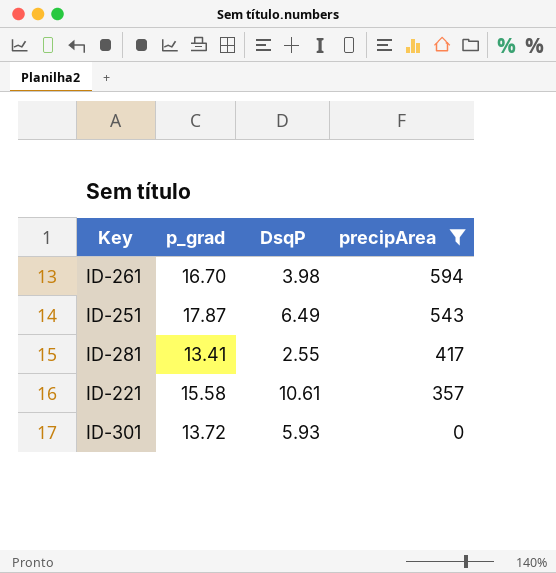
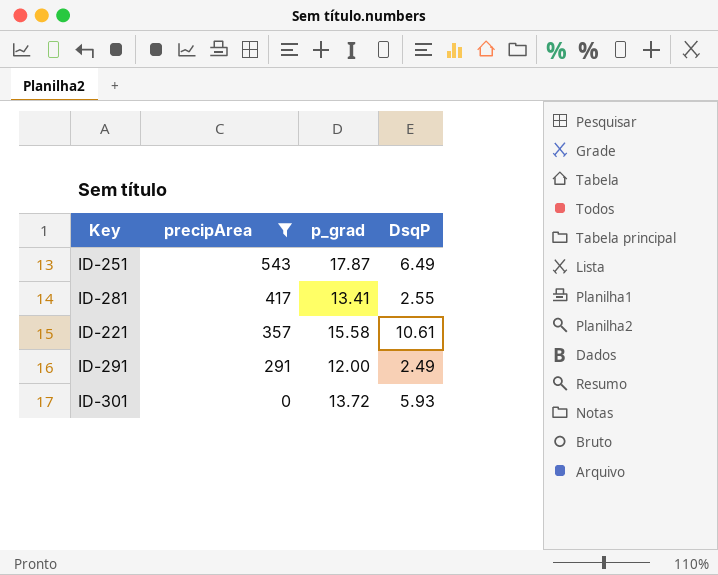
column precipArea | position: 4 -> 2
row ID-261: 16.70 | 3.98 | 594 -> none
row ID-291: none -> 291 | 12.00 | 2.49

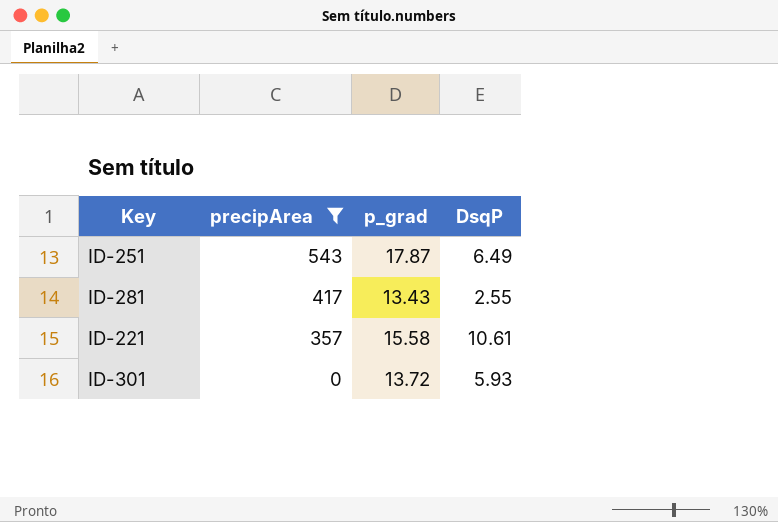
row ID-291: 291 | 12.00 | 2.49 -> none
ID-281 | p_grad: 13.41 -> 13.43

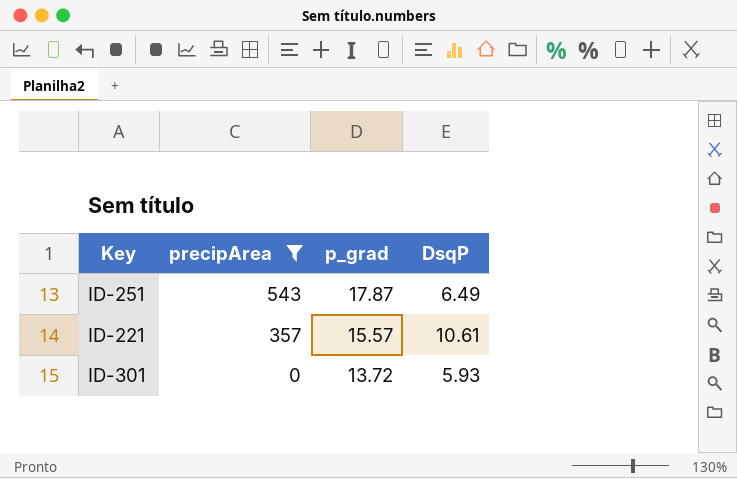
row ID-281: 417 | 13.43 | 2.55 -> none
ID-221 | p_grad: 15.58 -> 15.57

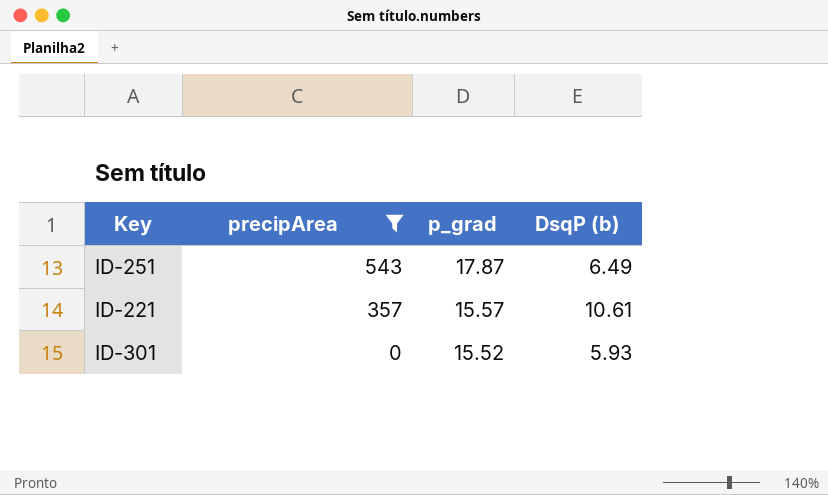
column name: DsqP -> DsqP (b)
ID-301 | p_grad: 13.72 -> 15.52

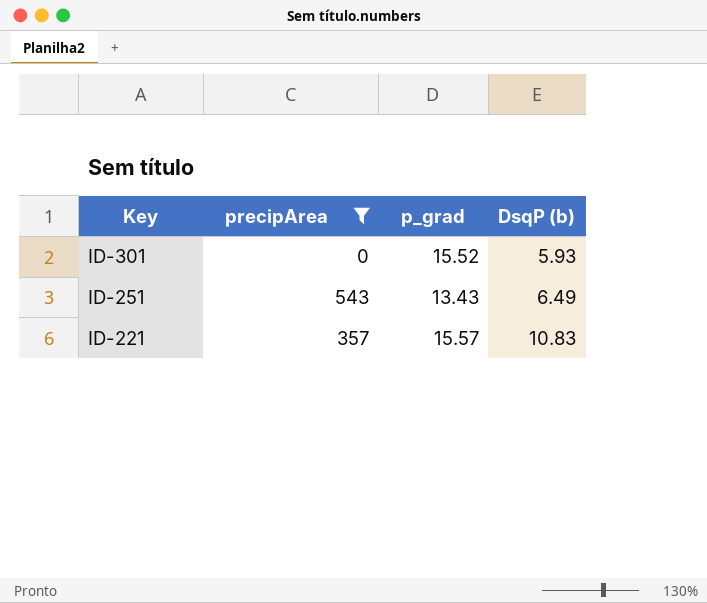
row order: precipArea descending -> Key descending
ID-251 | p_grad: 17.87 -> 13.43
ID-221 | DsqP (b): 10.61 -> 10.83

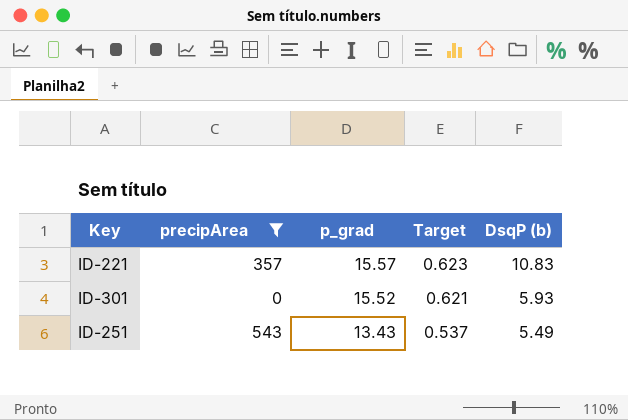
row order: Key descending -> p_grad descending
column Target | formula: none -> [p_grad] * 0.04
ID-251 | DsqP (b): 6.49 -> 5.49

